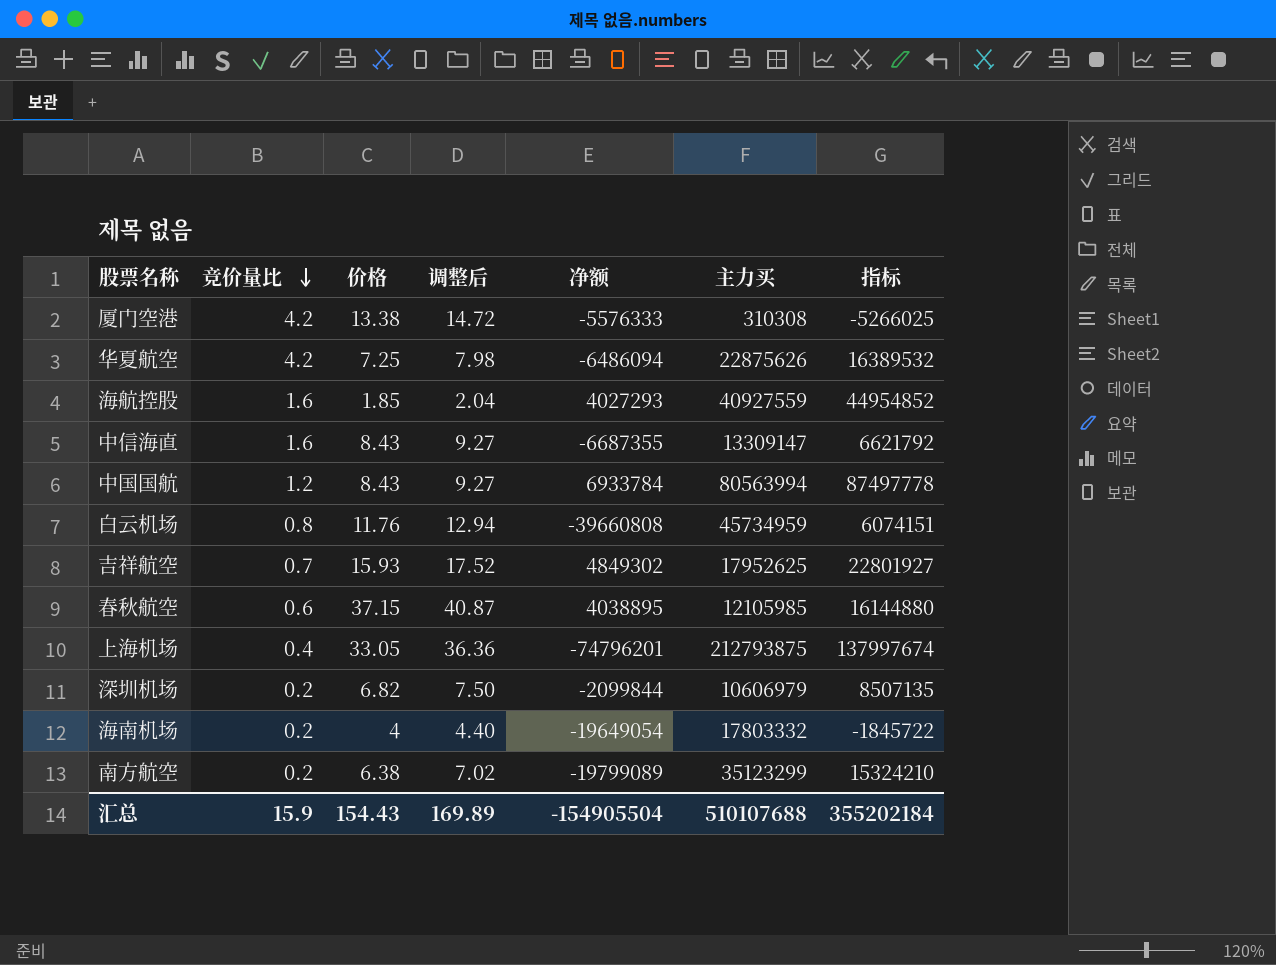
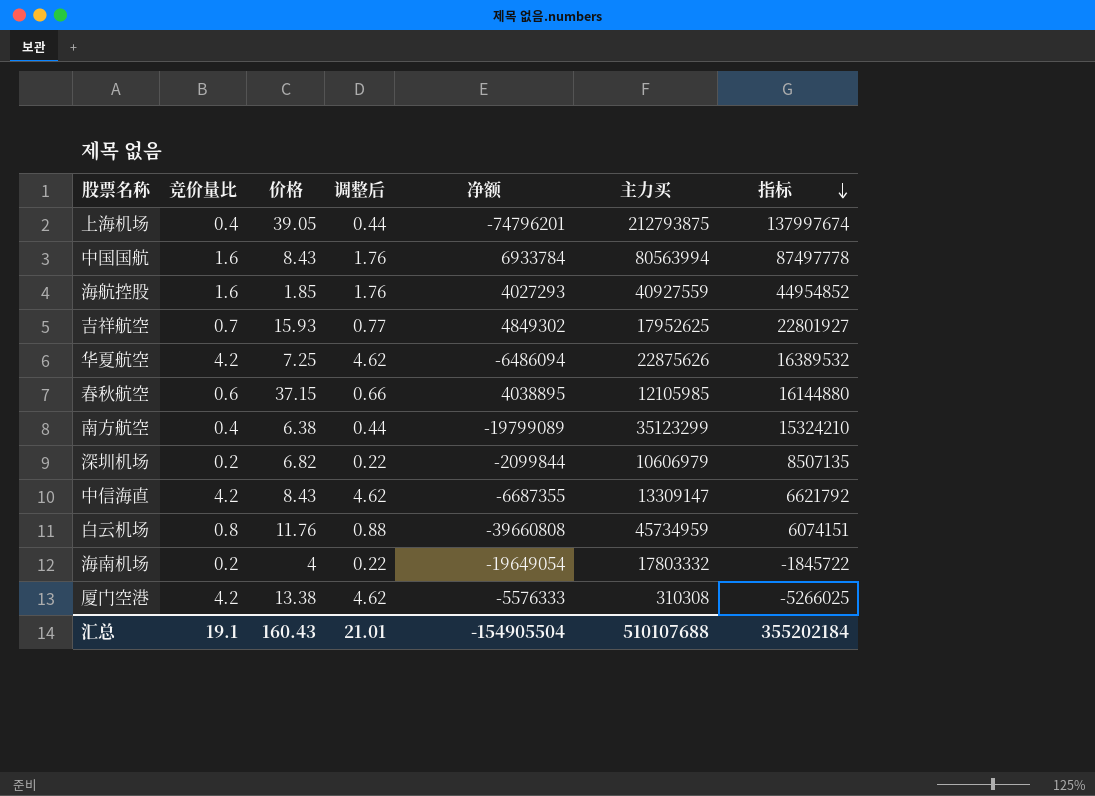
row order: 竞价量比 descending -> 指标 descending
column 调整后 | formula: [价格] * 1.1 -> [竞价量比] * 1.1
上海机场 | 价格: 33.05 -> 39.05
中国国航 | 竞价量比: 1.2 -> 1.6
南方航空 | 竞价量比: 0.2 -> 0.4
中信海直 | 竞价量比: 1.6 -> 4.2
汇总 | 竞价量比: 15.9 -> 19.1
汇总 | 价格: 154.43 -> 160.43
汇总 | 调整后: 169.89 -> 21.01

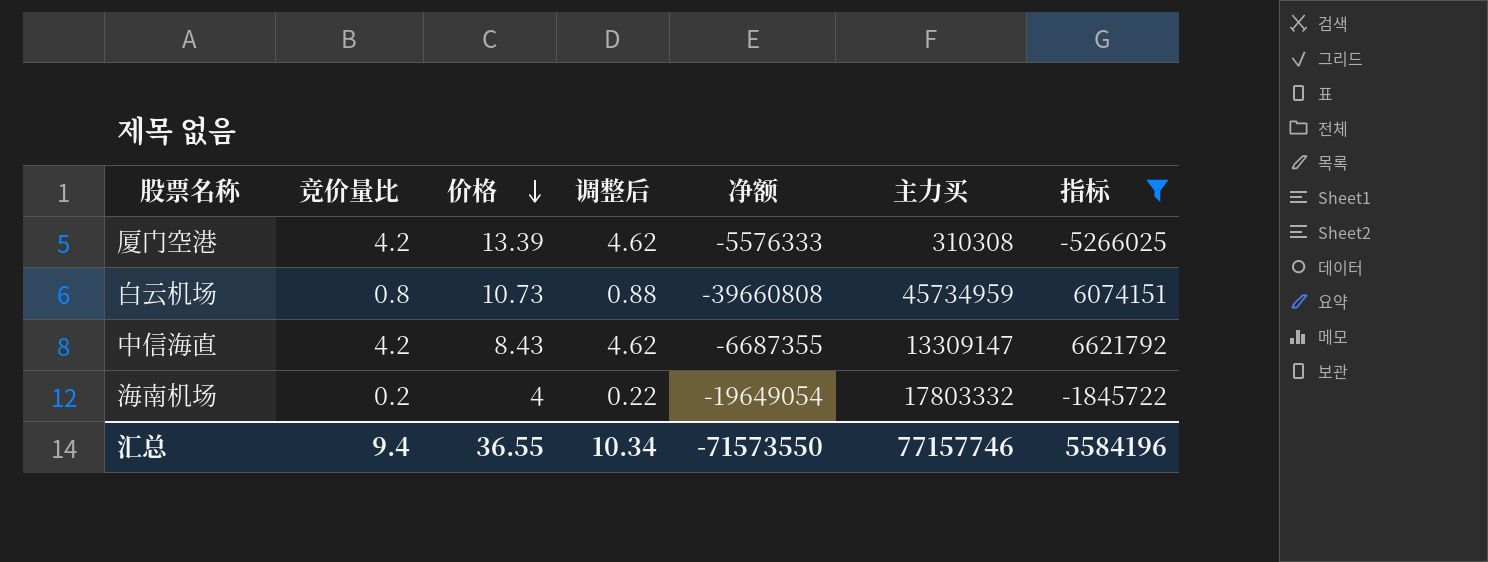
filter: none -> 指标 <= 6621792
row order: 指标 descending -> 价格 descending
厦门空港 | 价格: 13.38 -> 13.39
白云机场 | 价格: 11.76 -> 10.73
汇总 | 竞价量比: 19.1 -> 9.4
汇总 | 价格: 160.43 -> 36.55
汇总 | 调整后: 21.01 -> 10.34
汇总 | 净额: -154905504 -> -71573550
汇总 | 主力买: 510107688 -> 77157746
汇总 | 指标: 355202184 -> 5584196

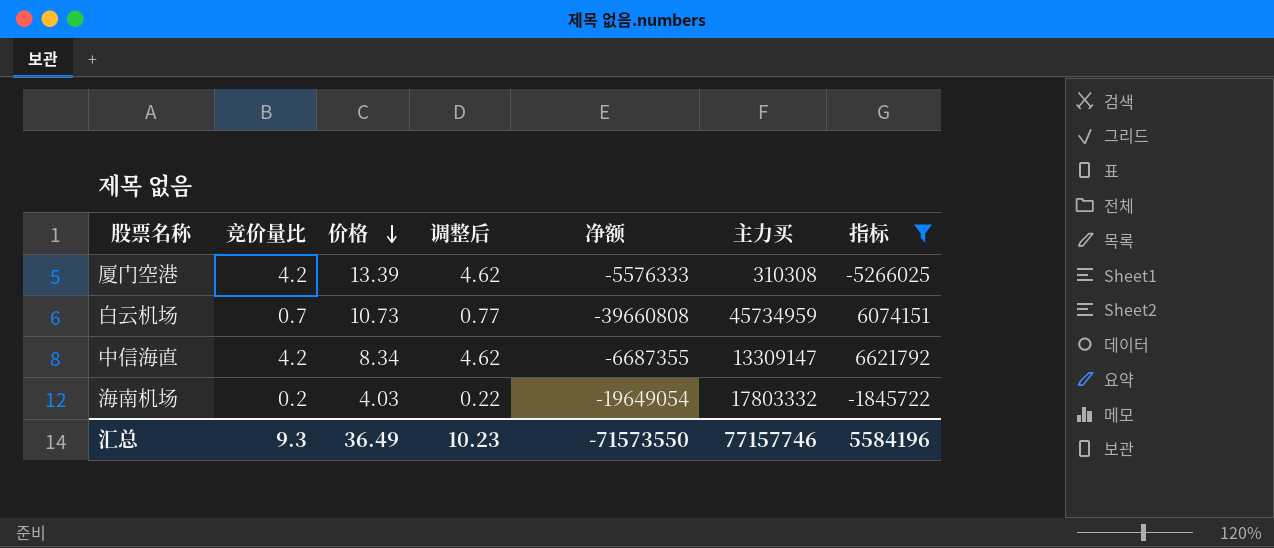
白云机场 | 竞价量比: 0.8 -> 0.7
白云机场 | 调整后: 0.88 -> 0.77
中信海直 | 价格: 8.43 -> 8.34
海南机场 | 价格: 4 -> 4.03
汇总 | 竞价量比: 9.4 -> 9.3
汇总 | 价格: 36.55 -> 36.49
汇总 | 调整后: 10.34 -> 10.23

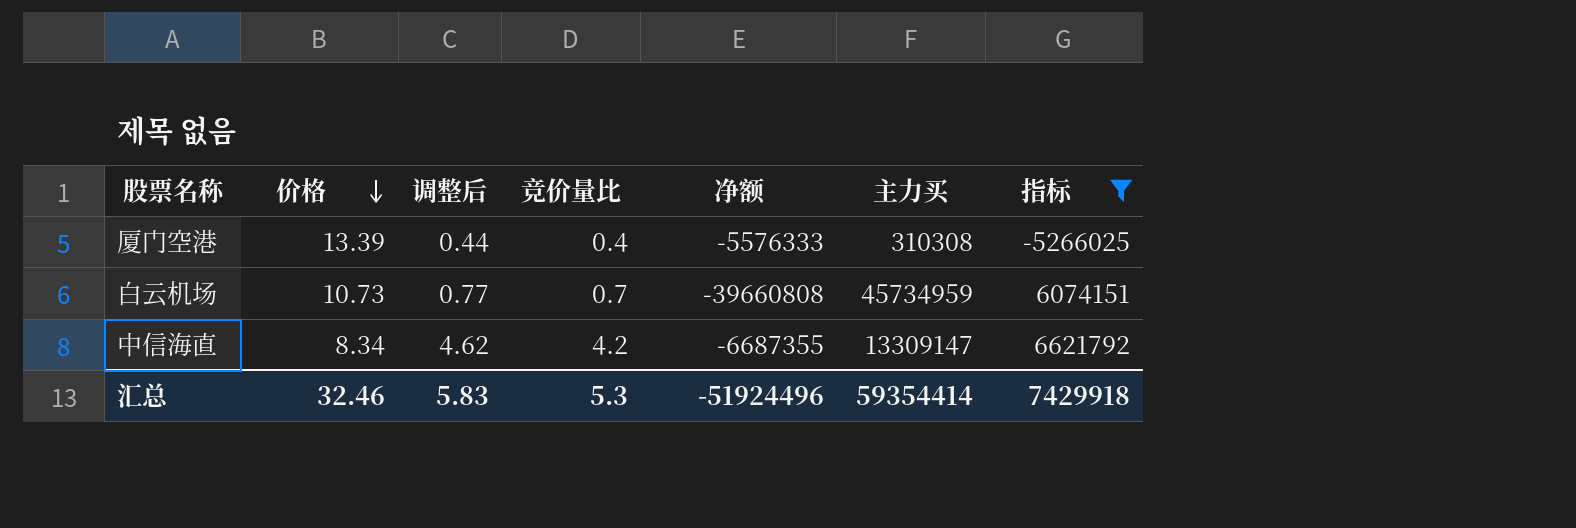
column 竞价量比 | position: 2 -> 4
row 海南机场: 0.2 | 4.03 | 0.22 | -19649054 | 17803332 | -1845722 -> none
厦门空港 | 调整后: 4.62 -> 0.44
厦门空港 | 竞价量比: 4.2 -> 0.4
汇总 | 价格: 36.49 -> 32.46
汇总 | 调整后: 10.23 -> 5.83
汇总 | 竞价量比: 9.3 -> 5.3
汇总 | 净额: -71573550 -> -51924496
汇总 | 主力买: 77157746 -> 59354414
汇总 | 指标: 5584196 -> 7429918

